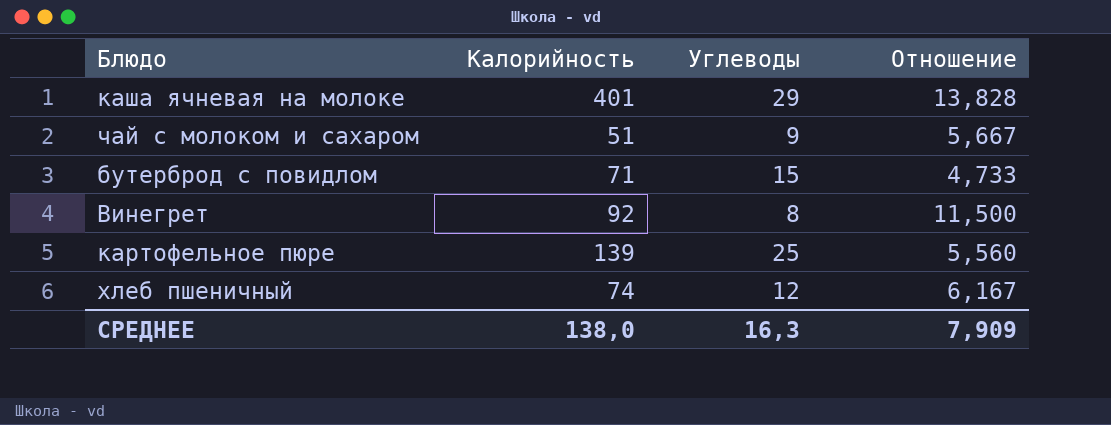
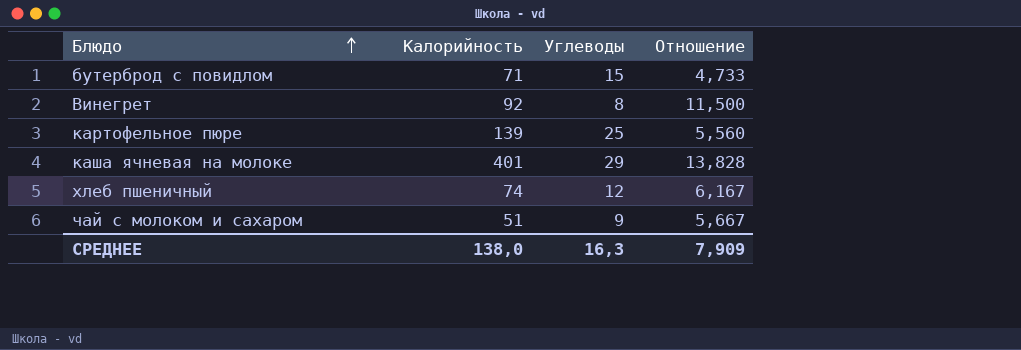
row order: none -> Блюдо ascending

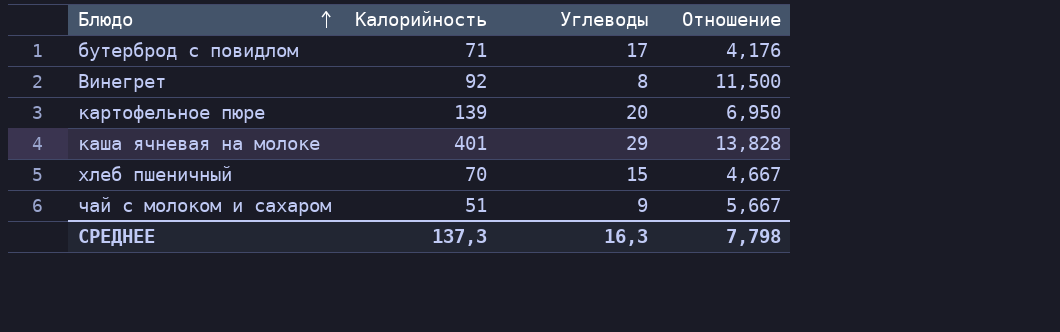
бутерброд с повидлом | Углеводы: 15 -> 17
бутерброд с повидлом | Отношение: 4,733 -> 4,176
картофельное пюре | Углеводы: 25 -> 20
картофельное пюре | Отношение: 5,560 -> 6,950
хлеб пшеничный | Калорийность: 74 -> 70
хлеб пшеничный | Углеводы: 12 -> 15
хлеб пшеничный | Отношение: 6,167 -> 4,667
СРЕДНЕЕ | Калорийность: 138,0 -> 137,3
СРЕДНЕЕ | Отношение: 7,909 -> 7,798

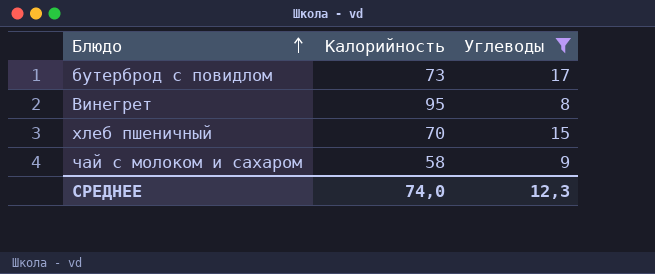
filter: none -> Углеводы <= 17
column Отношение | formula: [Калорийность] / [Углеводы] -> none
бутерброд с повидлом | Калорийность: 71 -> 73
Винегрет | Калорийность: 92 -> 95
чай с молоком и сахаром | Калорийность: 51 -> 58
СРЕДНЕЕ | Калорийность: 137,3 -> 74,0
СРЕДНЕЕ | Углеводы: 16,3 -> 12,3

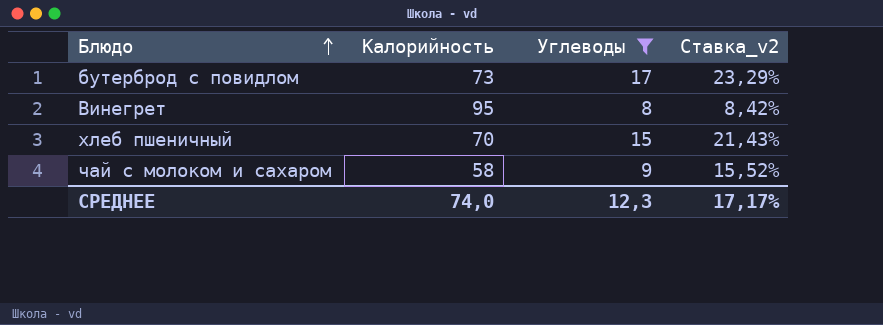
column Ставка_v2 | formula: none -> [Углеводы] / [Калорийность]

